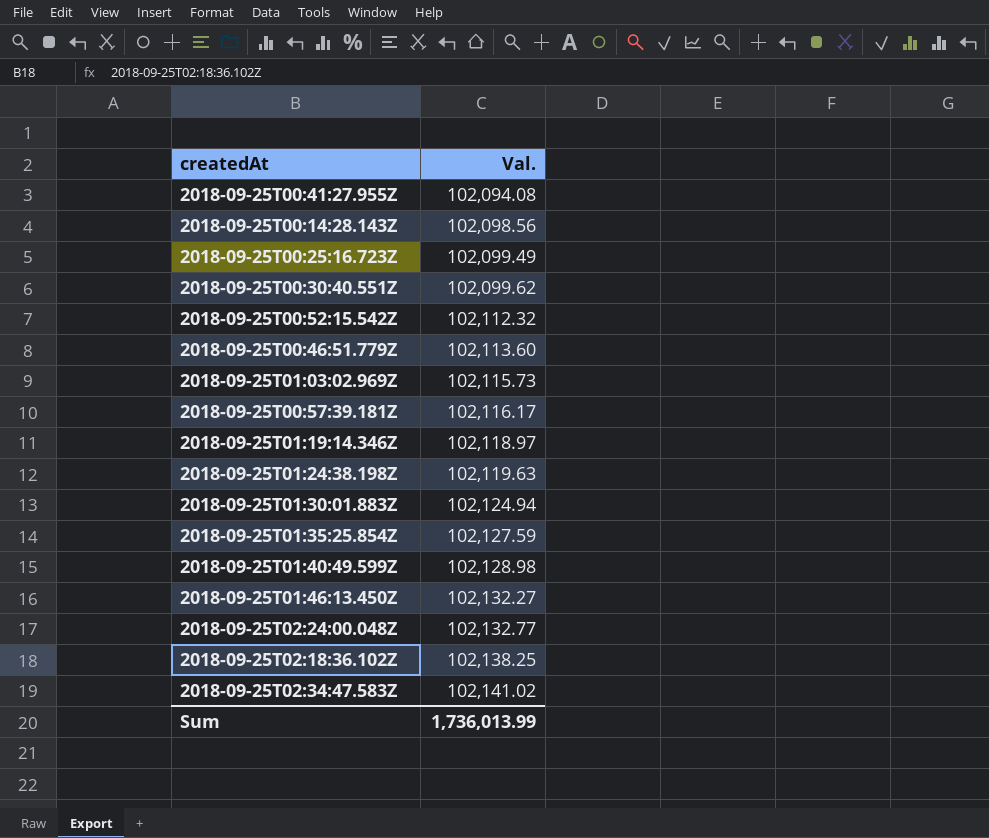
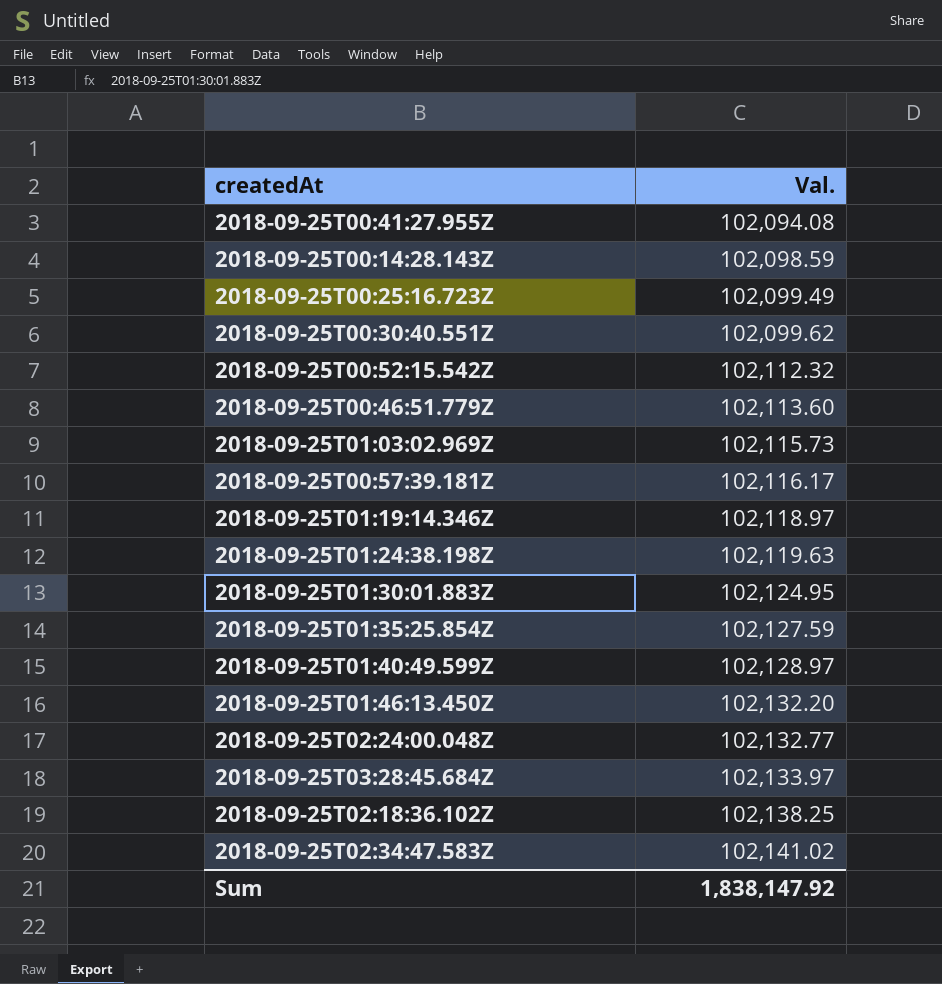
2018-09-25T00:14:28.143Z | Val.: 102,098.56 -> 102,098.59
2018-09-25T01:30:01.883Z | Val.: 102,124.94 -> 102,124.95
2018-09-25T01:40:49.599Z | Val.: 102,128.98 -> 102,128.97
2018-09-25T01:46:13.450Z | Val.: 102,132.27 -> 102,132.20
row 2018-09-25T03:28:45.684Z: none -> 102,133.97
Sum | Val.: 1,736,013.99 -> 1,838,147.92

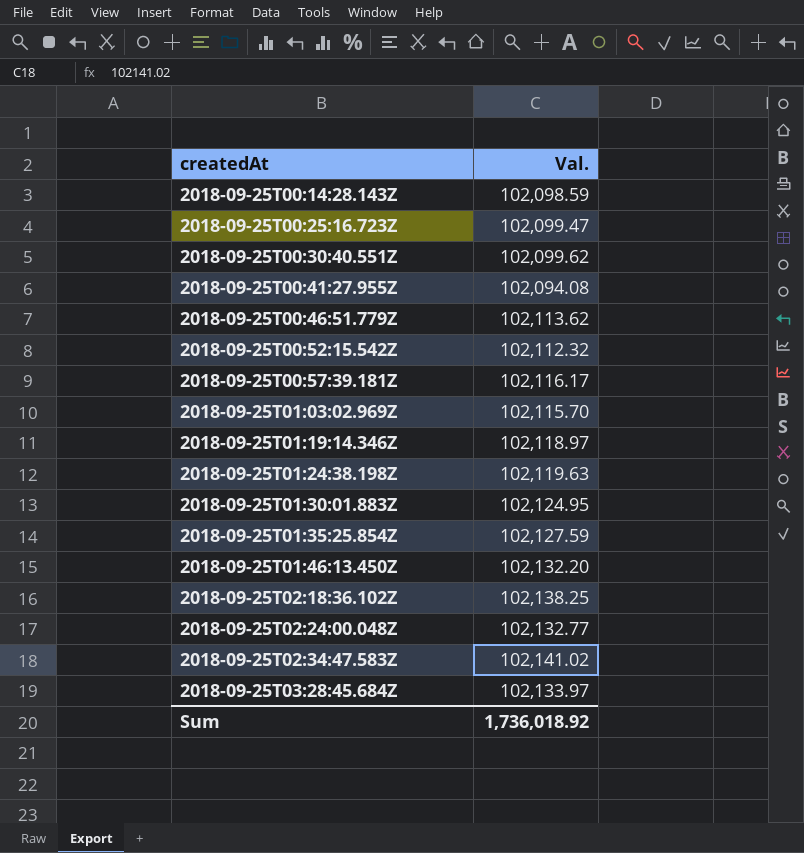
row order: Val. ascending -> createdAt ascending
row 2018-09-25T01:40:49.599Z: 102,128.97 -> none
2018-09-25T00:25:16.723Z | Val.: 102,099.49 -> 102,099.47
2018-09-25T00:46:51.779Z | Val.: 102,113.60 -> 102,113.62
2018-09-25T01:03:02.969Z | Val.: 102,115.73 -> 102,115.70
Sum | Val.: 1,838,147.92 -> 1,736,018.92

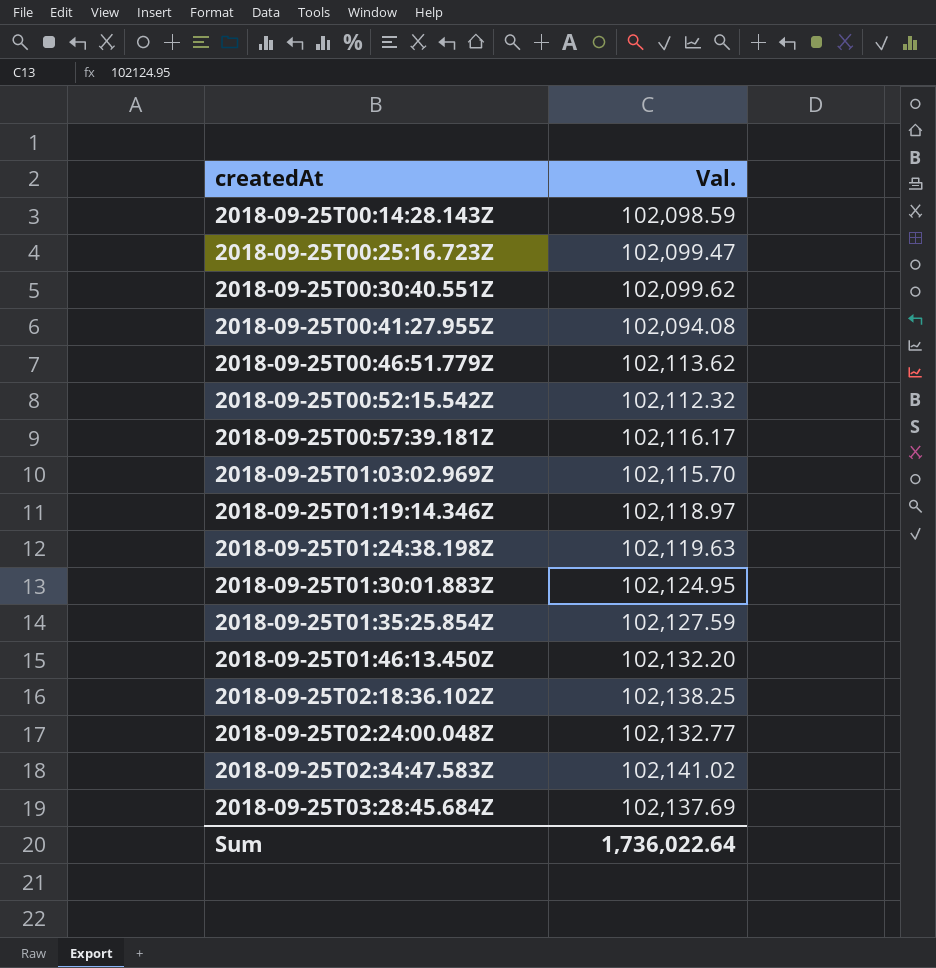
2018-09-25T03:28:45.684Z | Val.: 102,133.97 -> 102,137.69
Sum | Val.: 1,736,018.92 -> 1,736,022.64

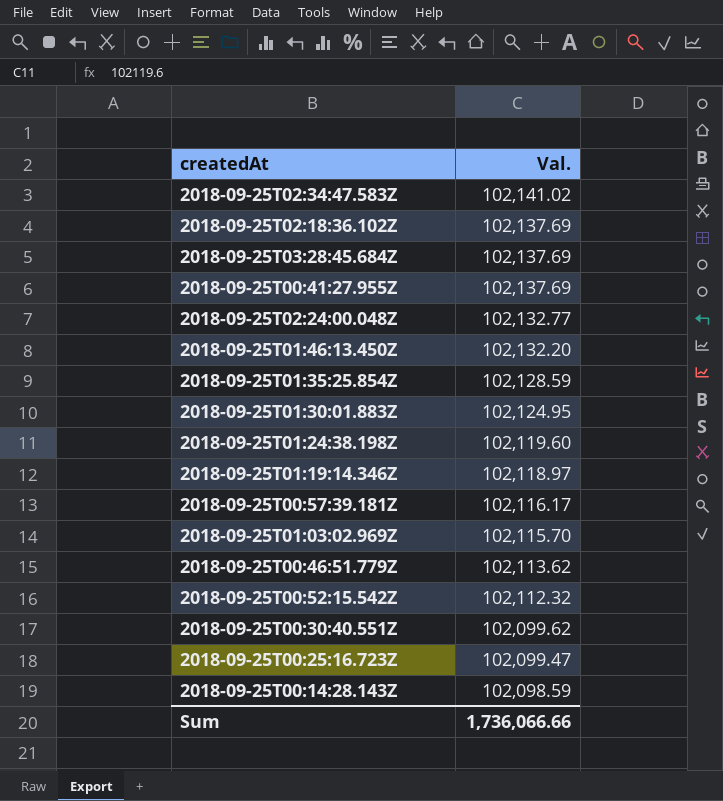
row order: createdAt ascending -> Val. descending
2018-09-25T02:18:36.102Z | Val.: 102,138.25 -> 102,137.69
2018-09-25T00:41:27.955Z | Val.: 102,094.08 -> 102,137.69
2018-09-25T01:35:25.854Z | Val.: 102,127.59 -> 102,128.59
2018-09-25T01:24:38.198Z | Val.: 102,119.63 -> 102,119.60
Sum | Val.: 1,736,022.64 -> 1,736,066.66

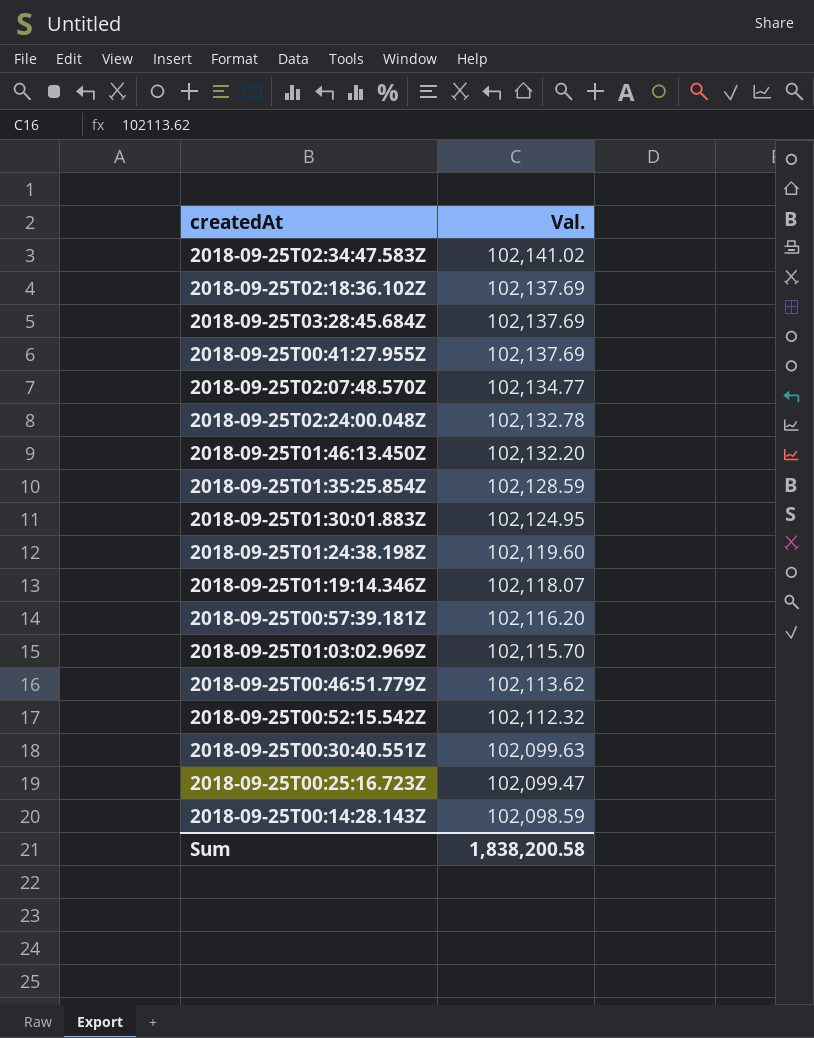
row 2018-09-25T02:07:48.570Z: none -> 102,134.77
2018-09-25T02:24:00.048Z | Val.: 102,132.77 -> 102,132.78
2018-09-25T01:19:14.346Z | Val.: 102,118.97 -> 102,118.07
2018-09-25T00:57:39.181Z | Val.: 102,116.17 -> 102,116.20
2018-09-25T00:30:40.551Z | Val.: 102,099.62 -> 102,099.63
Sum | Val.: 1,736,066.66 -> 1,838,200.58

